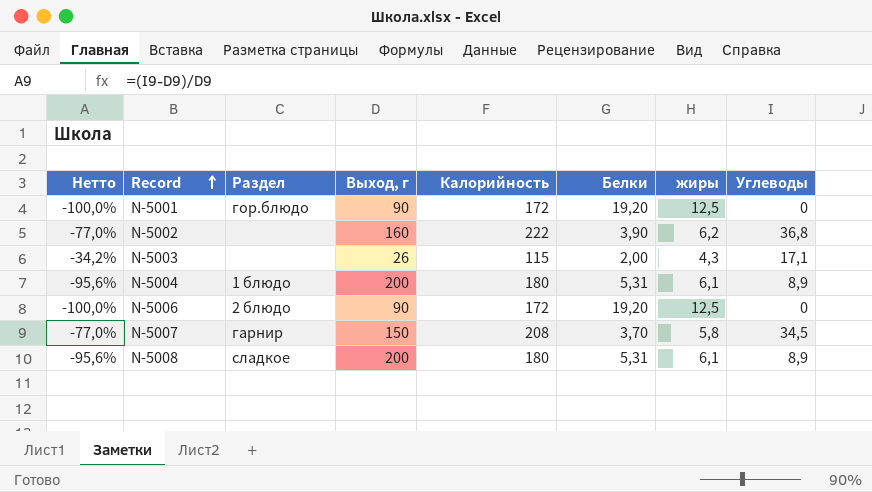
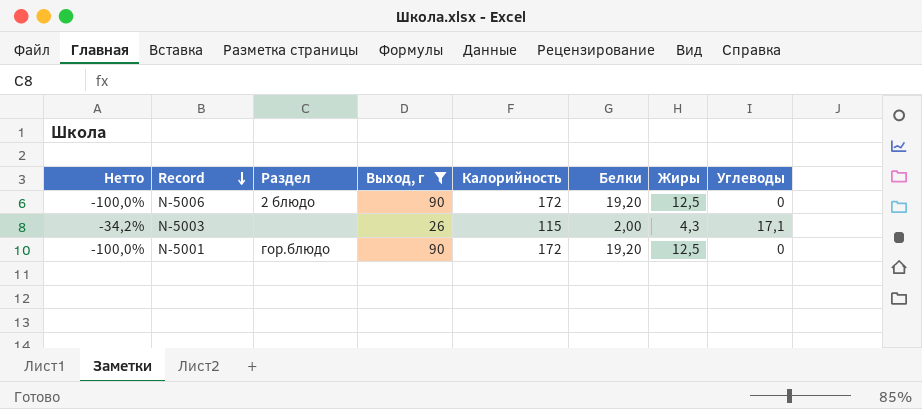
filter: none -> Выход, г <= 90
row order: Record ascending -> Record descending
column name: жиры -> Жиры

